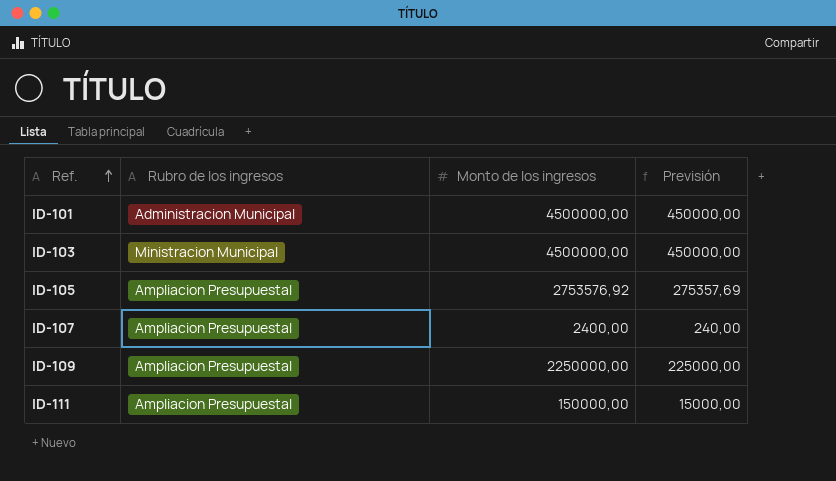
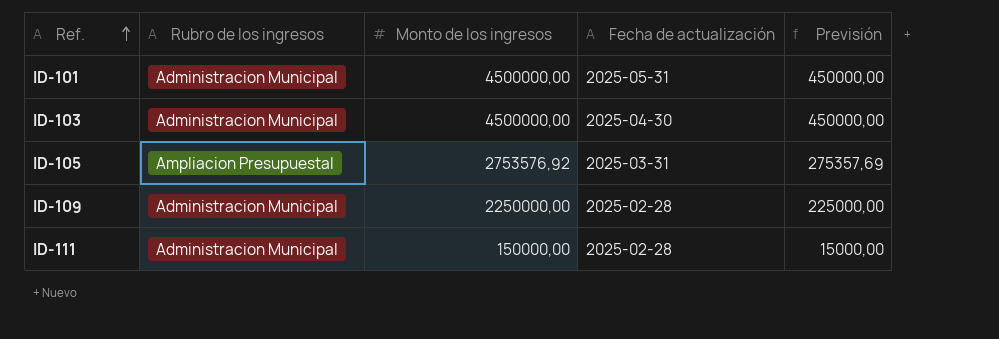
column Fecha de actualización | position: none -> 4
row ID-107: Ampliacion Presupuestal | 2400,00 | 240,00 -> none
ID-103 | Rubro de los ingresos: Ministracion Municipal -> Administracion Municipal
ID-109 | Rubro de los ingresos: Ampliacion Presupuestal -> Administracion Municipal
ID-111 | Rubro de los ingresos: Ampliacion Presupuestal -> Administracion Municipal

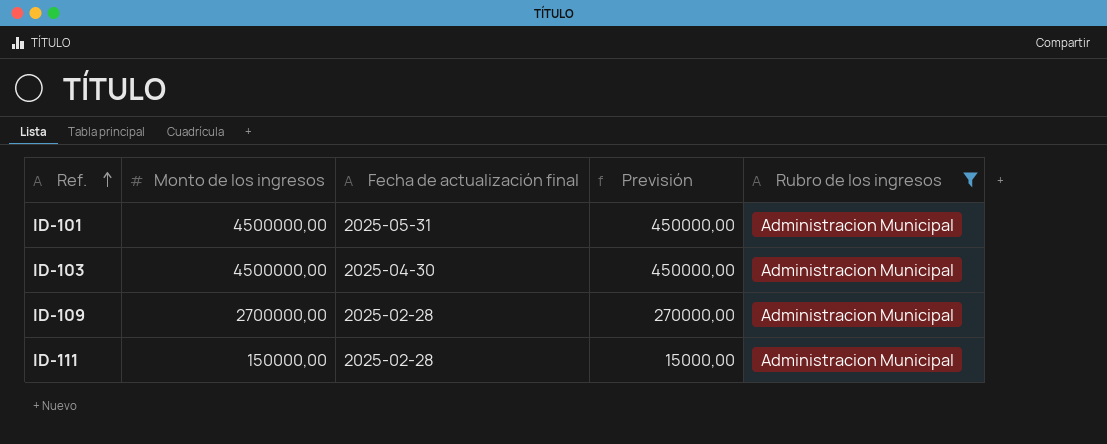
filter: none -> Rubro de los ingresos = Administracion Municipal
column name: Fecha de actualización -> Fecha de actualización final
column Rubro de los ingresos | position: 2 -> 5
ID-109 | Monto de los ingresos: 2250000,00 -> 2700000,00
ID-109 | Previsión: 225000,00 -> 270000,00

